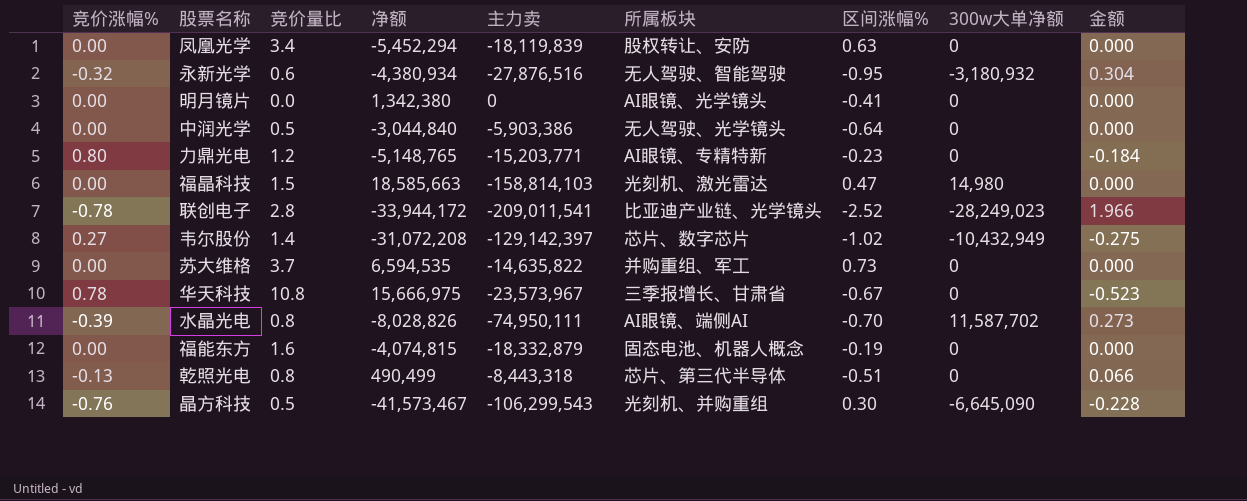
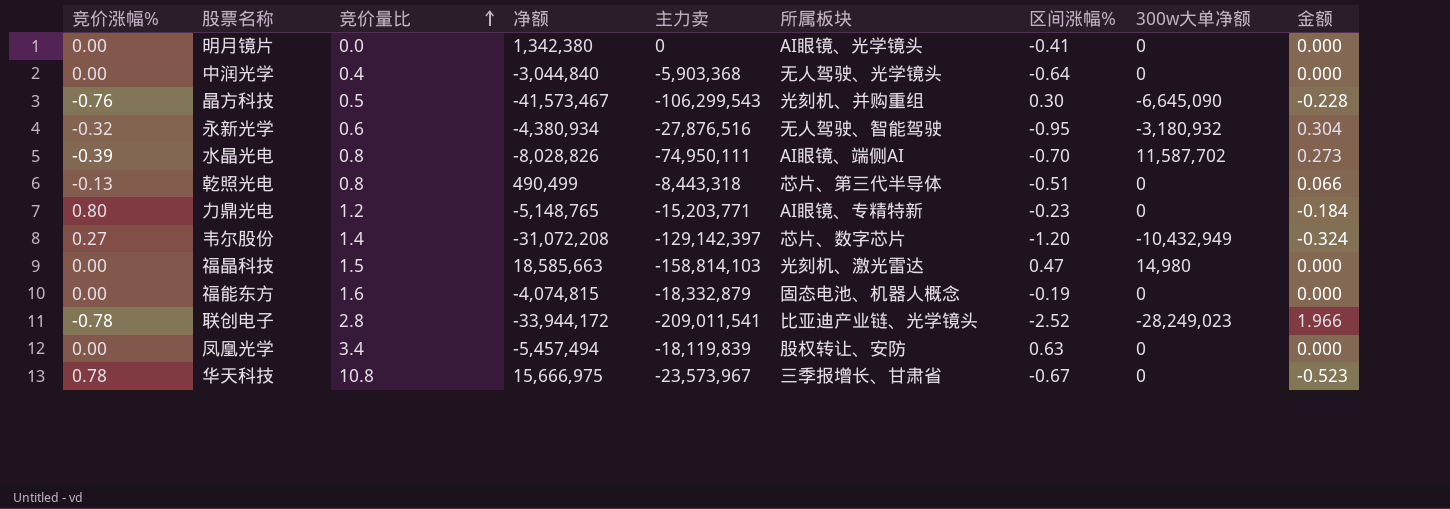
row order: none -> 竞价量比 ascending
row 苏大维格: 0.00 | 3.7 | 6,594,535 | -14,635,822 | 并购重组、军工 | 0.73 | 0 | 0.000 -> none
中润光学 | 竞价量比: 0.5 -> 0.4
中润光学 | 主力卖: -5,903,386 -> -5,903,368
韦尔股份 | 区间涨幅%: -1.02 -> -1.20
韦尔股份 | 金额: -0.275 -> -0.324
凤凰光学 | 净额: -5,452,294 -> -5,457,494

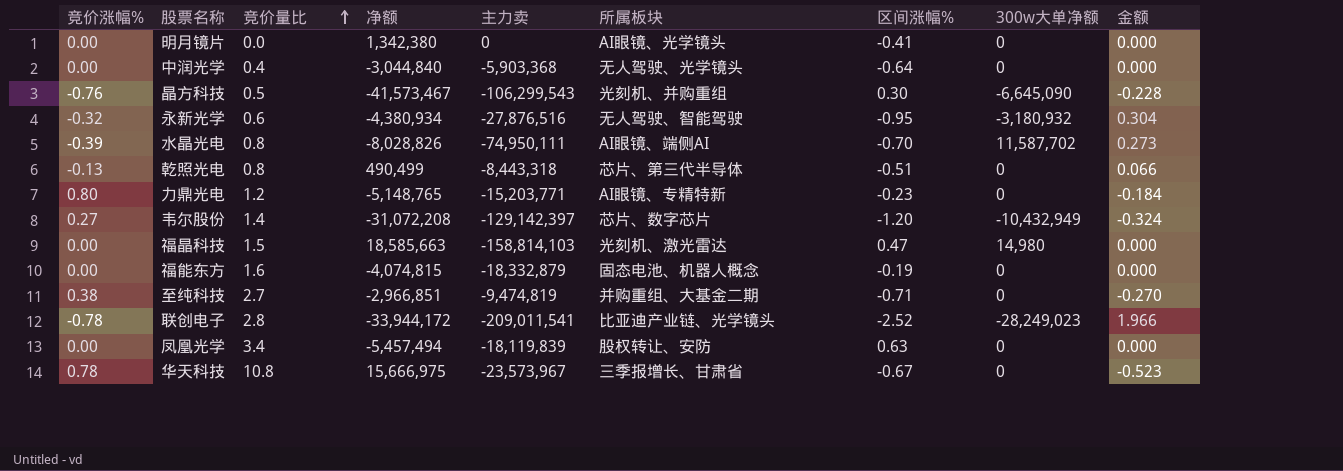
row 至纯科技: none -> 0.38 | 2.7 | -2,966,851 | -9,474,819 | 并购重组、大基金二期 | -0.71 | 0 | -0.270

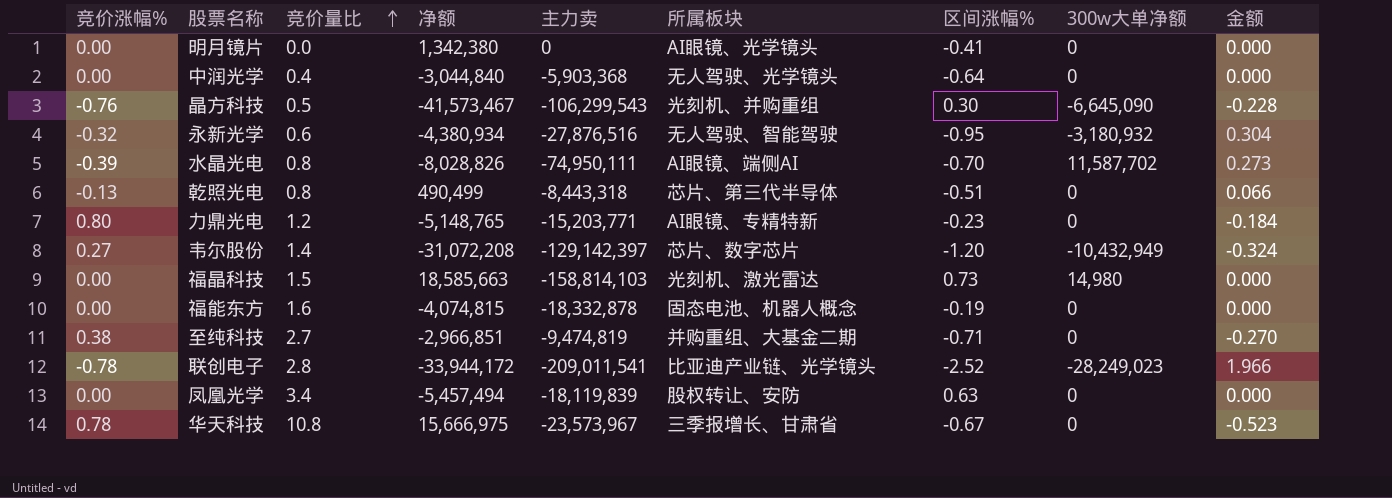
福晶科技 | 区间涨幅%: 0.47 -> 0.73
福能东方 | 主力卖: -18,332,879 -> -18,332,878

